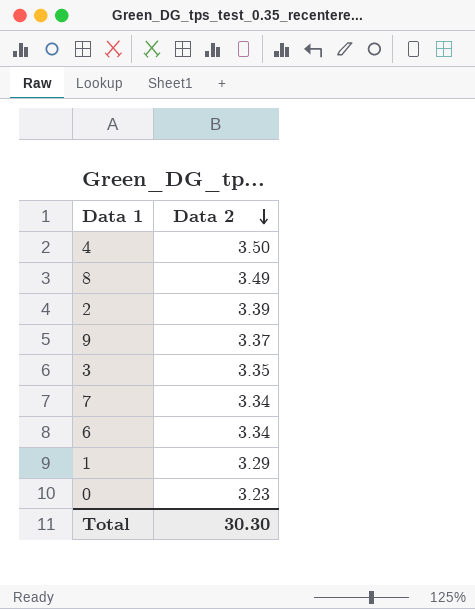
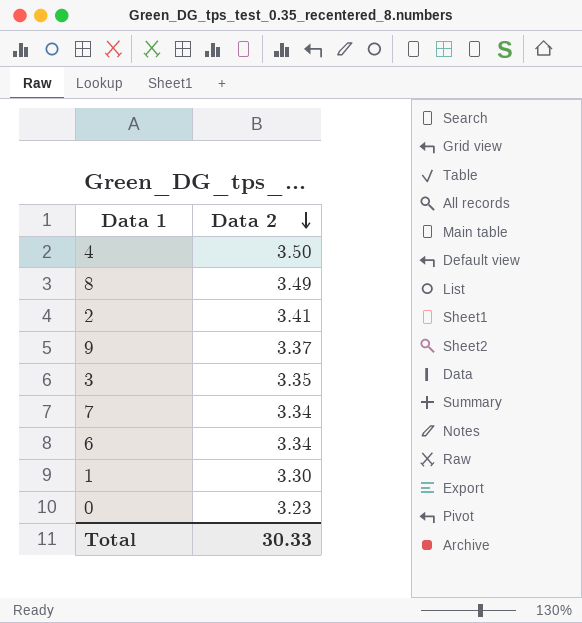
2 | Data 2: 3.39 -> 3.41
1 | Data 2: 3.29 -> 3.30
Total | Data 2: 30.30 -> 30.33

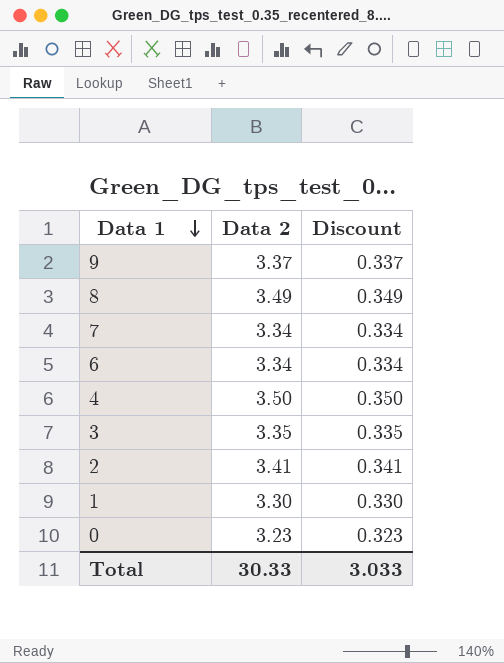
row order: Data 2 descending -> Data 1 descending
column Discount | formula: none -> [Data 2] * 0.1

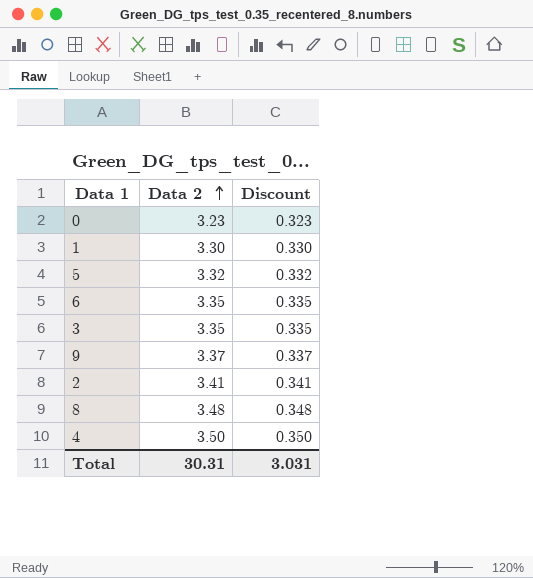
row order: Data 1 descending -> Data 2 ascending
row 7: 3.34 | 0.334 -> none
row 5: none -> 3.32 | 0.332
6 | Data 2: 3.34 -> 3.35
6 | Discount: 0.334 -> 0.335
8 | Data 2: 3.49 -> 3.48
8 | Discount: 0.349 -> 0.348
Total | Data 2: 30.33 -> 30.31
Total | Discount: 3.033 -> 3.031

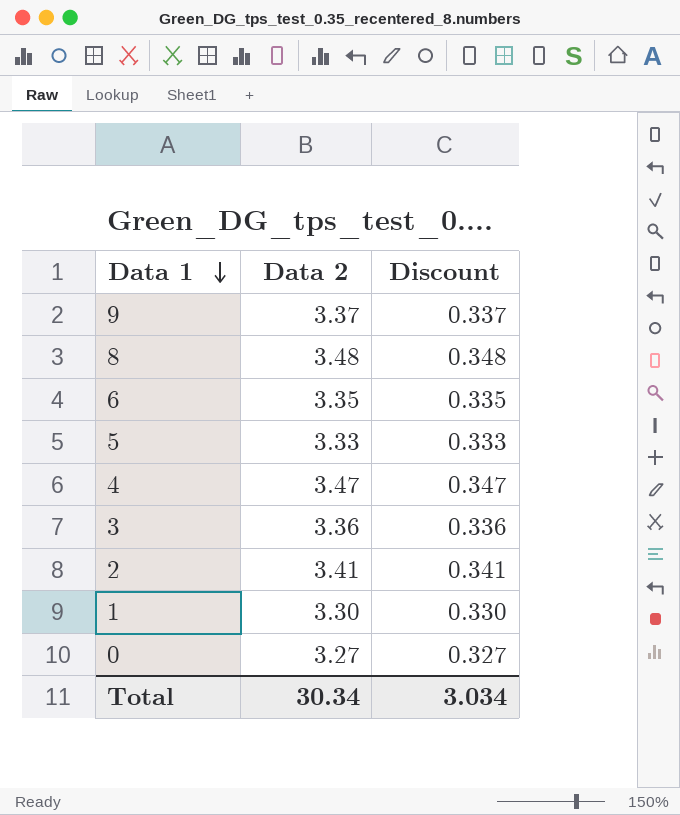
row order: Data 2 ascending -> Data 1 descending
5 | Data 2: 3.32 -> 3.33
5 | Discount: 0.332 -> 0.333
4 | Data 2: 3.50 -> 3.47
4 | Discount: 0.350 -> 0.347
3 | Data 2: 3.35 -> 3.36
3 | Discount: 0.335 -> 0.336
0 | Data 2: 3.23 -> 3.27
0 | Discount: 0.323 -> 0.327
Total | Data 2: 30.31 -> 30.34
Total | Discount: 3.031 -> 3.034

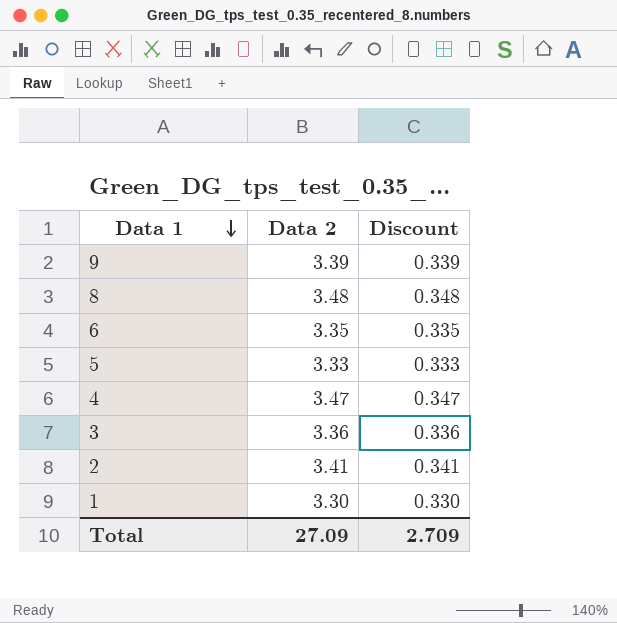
row 0: 3.27 | 0.327 -> none
9 | Data 2: 3.37 -> 3.39
9 | Discount: 0.337 -> 0.339
Total | Data 2: 30.34 -> 27.09
Total | Discount: 3.034 -> 2.709

